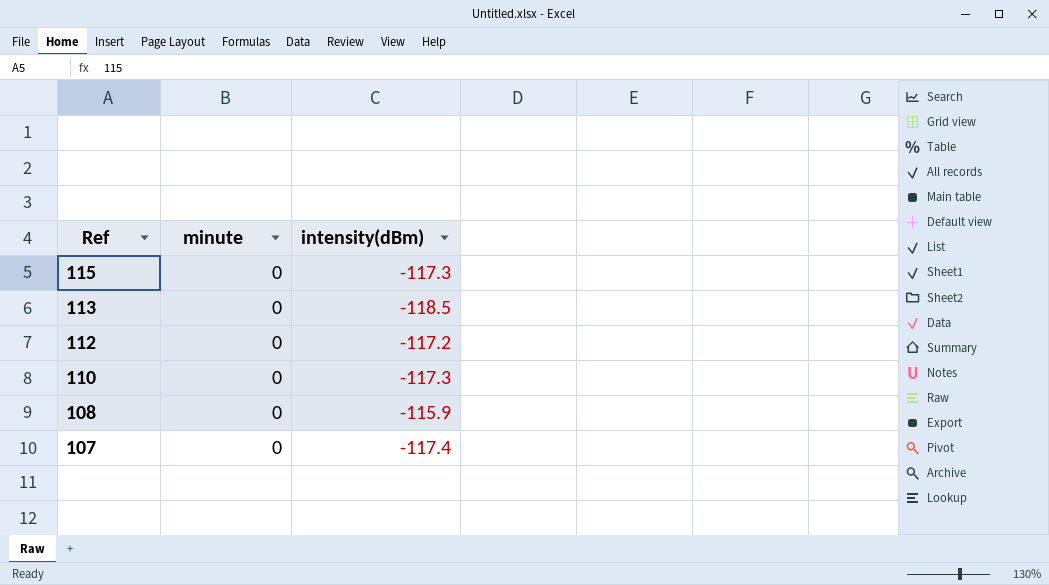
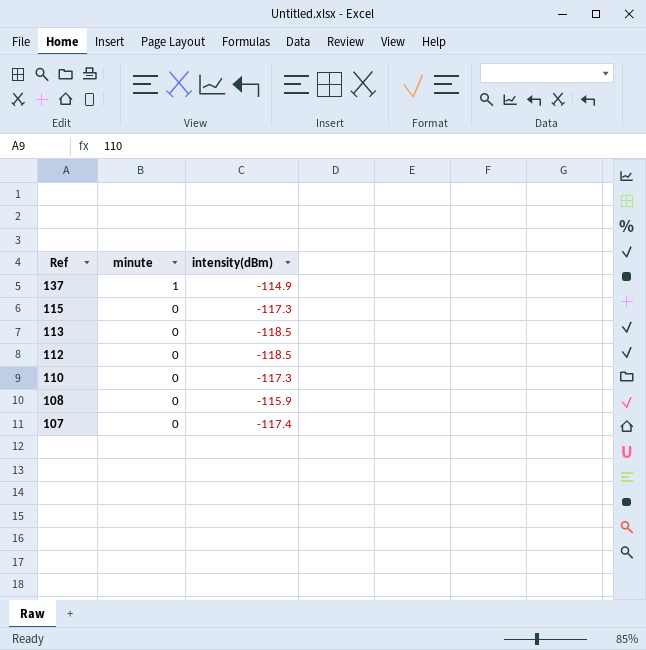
row 137: none -> 1 | -114.9
112 | intensity(dBm): -117.2 -> -118.5

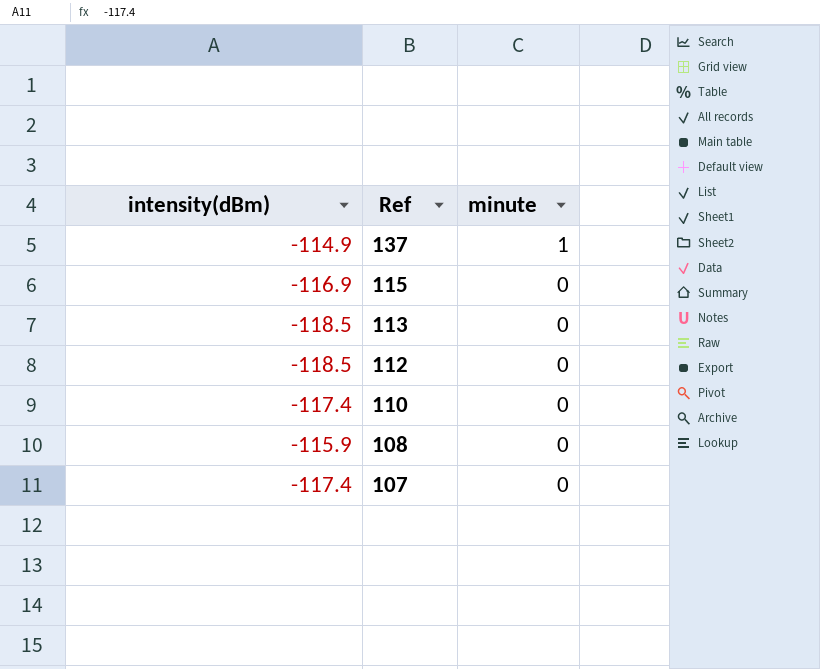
column intensity(dBm) | position: 3 -> 1
115 | intensity(dBm): -117.3 -> -116.9
110 | intensity(dBm): -117.3 -> -117.4

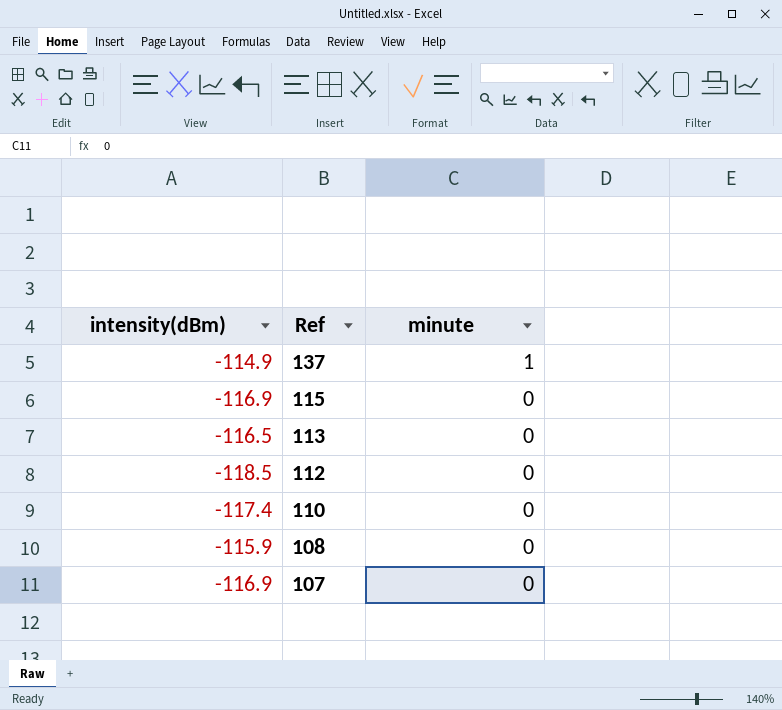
113 | intensity(dBm): -118.5 -> -116.5
107 | intensity(dBm): -117.4 -> -116.9

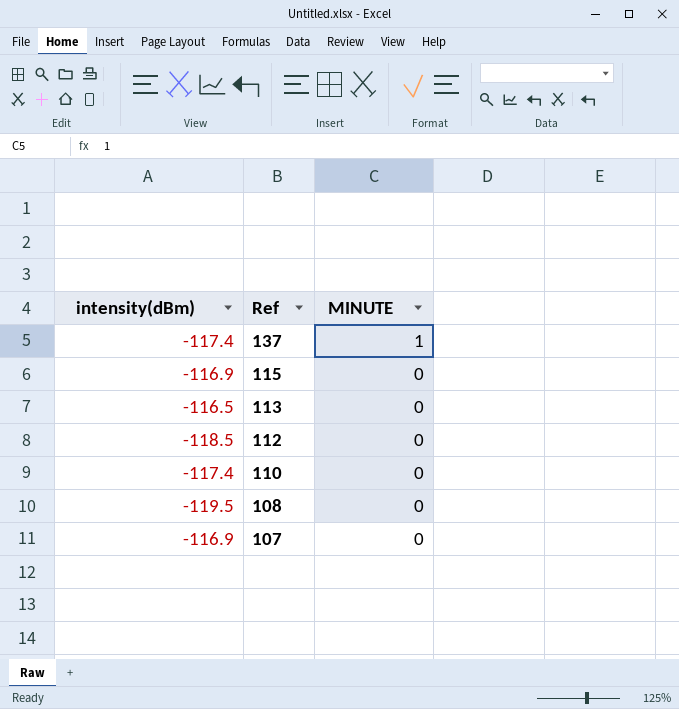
column name: minute -> MINUTE
137 | intensity(dBm): -114.9 -> -117.4
108 | intensity(dBm): -115.9 -> -119.5

